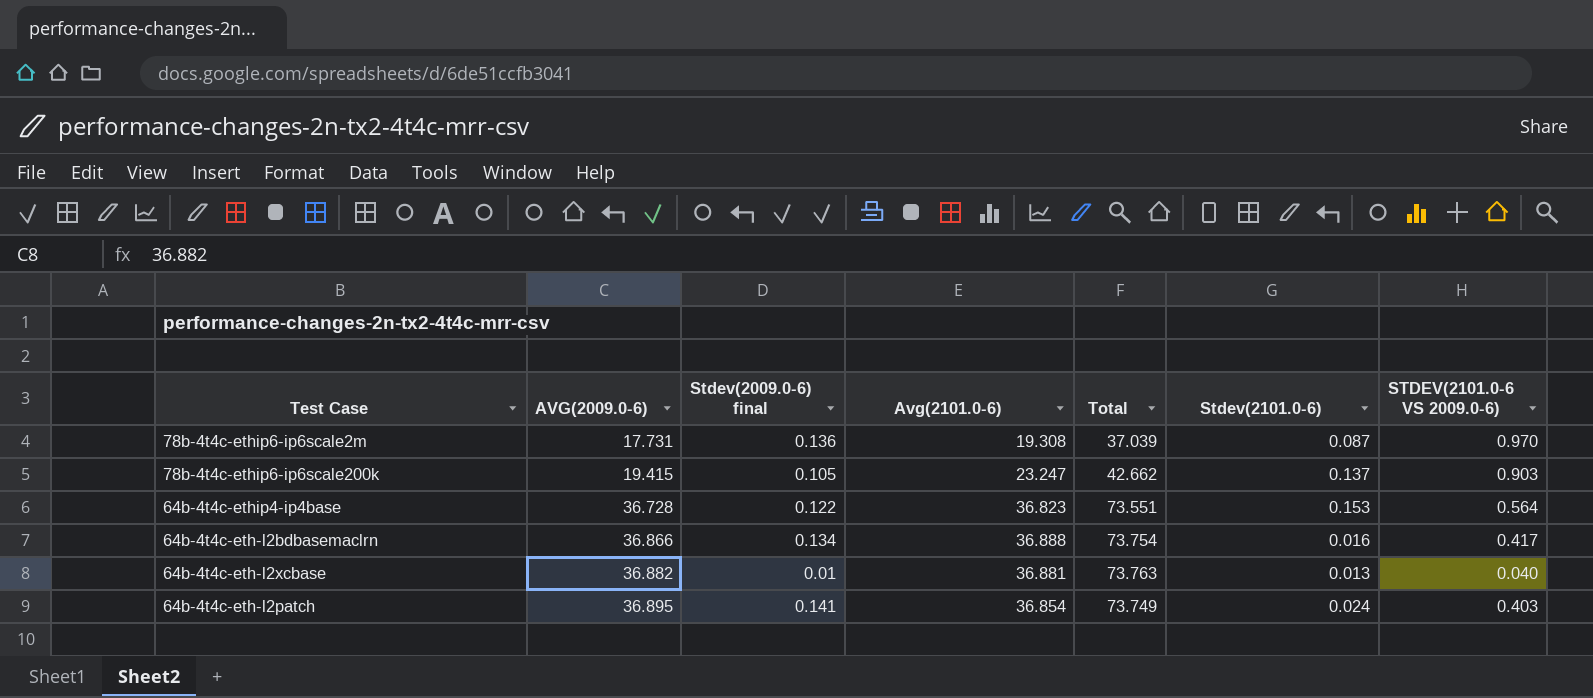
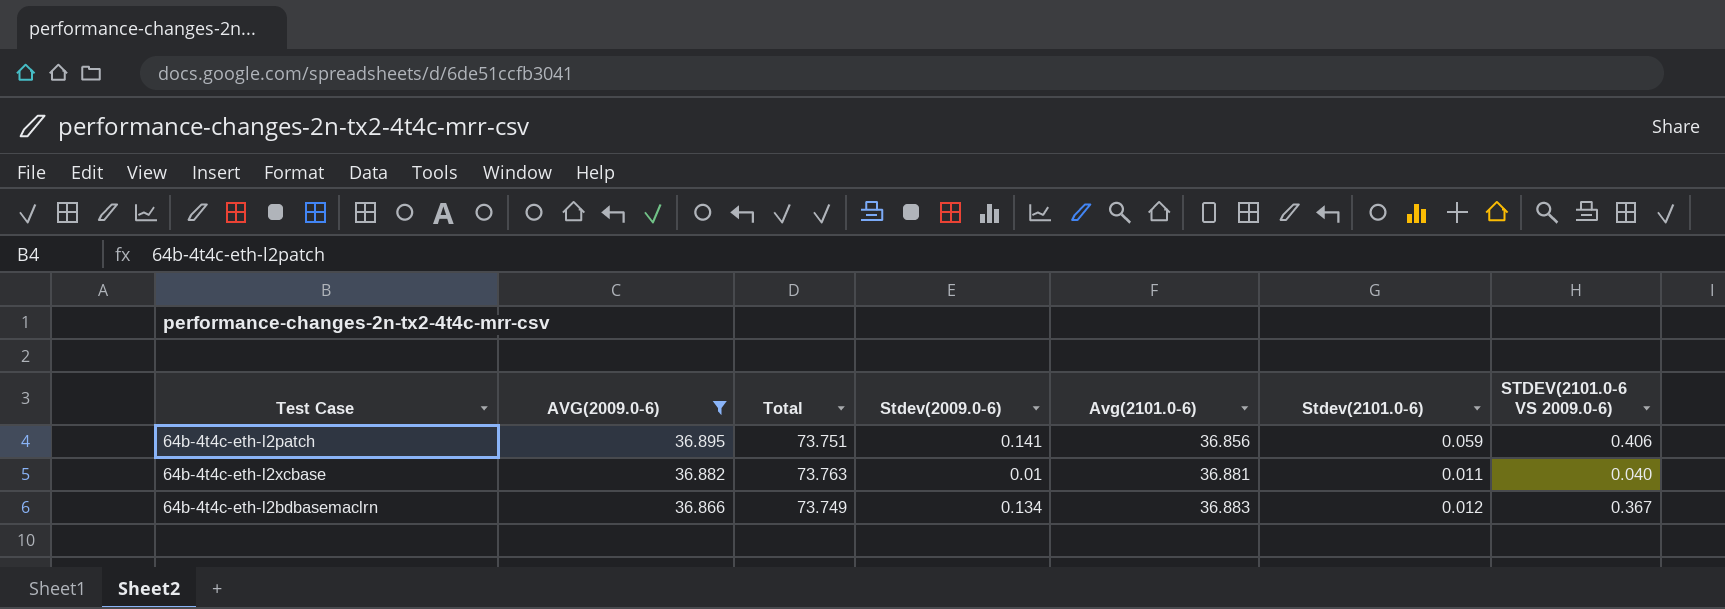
filter: none -> AVG(2009.0-6) >= 36.866
row order: AVG(2009.0-6) ascending -> AVG(2009.0-6) descending
column Total | position: 5 -> 3
column name: Stdev(2009.0-6) final -> Stdev(2009.0-6)
64b-4t4c-eth-l2patch | Total: 73.749 -> 73.751
64b-4t4c-eth-l2patch | Avg(2101.0-6): 36.854 -> 36.856
64b-4t4c-eth-l2patch | Stdev(2101.0-6): 0.024 -> 0.059
64b-4t4c-eth-l2patch | STDEV(2101.0-6 VS 2009.0-6): 0.403 -> 0.406
64b-4t4c-eth-l2xcbase | Stdev(2101.0-6): 0.013 -> 0.011
64b-4t4c-eth-l2bdbasemaclrn | Total: 73.754 -> 73.749
64b-4t4c-eth-l2bdbasemaclrn | Avg(2101.0-6): 36.888 -> 36.883
64b-4t4c-eth-l2bdbasemaclrn | Stdev(2101.0-6): 0.016 -> 0.012
64b-4t4c-eth-l2bdbasemaclrn | STDEV(2101.0-6 VS 2009.0-6): 0.417 -> 0.367

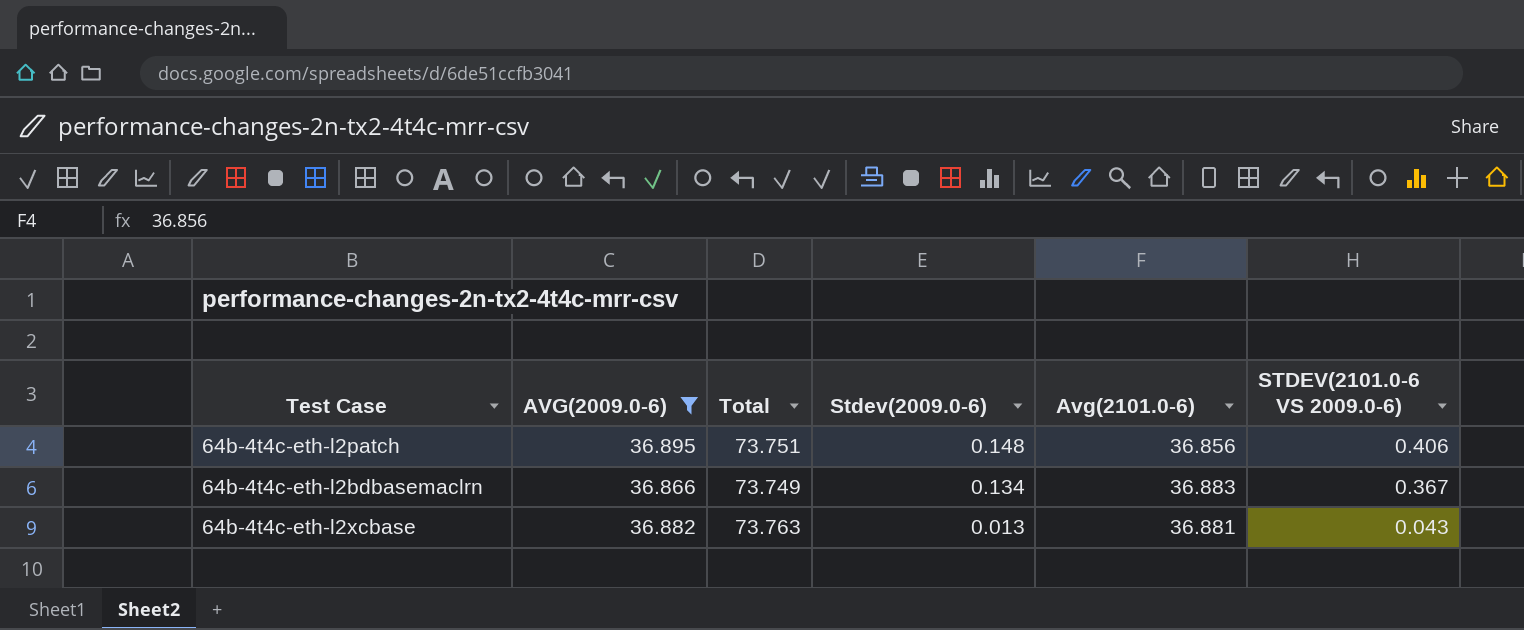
row order: AVG(2009.0-6) descending -> Stdev(2009.0-6) descending
column Stdev(2101.0-6) | position: 6 -> none
64b-4t4c-eth-l2patch | Stdev(2009.0-6): 0.141 -> 0.148
64b-4t4c-eth-l2xcbase | Stdev(2009.0-6): 0.01 -> 0.013
64b-4t4c-eth-l2xcbase | STDEV(2101.0-6 VS 2009.0-6): 0.040 -> 0.043

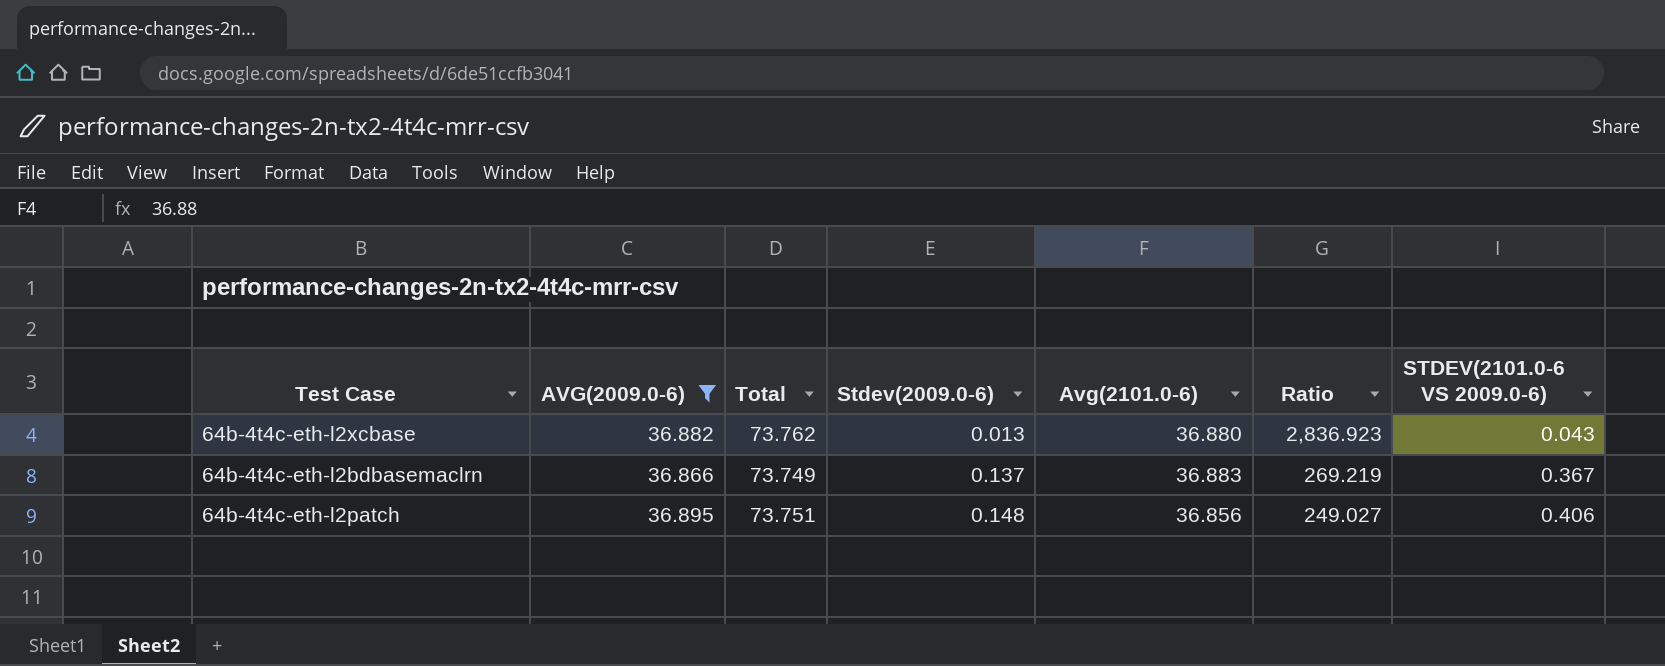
row order: Stdev(2009.0-6) descending -> Stdev(2009.0-6) ascending
column Ratio | formula: none -> [Avg(2101.0-6)] / [Stdev(2009.0-6)]
64b-4t4c-eth-l2xcbase | Total: 73.763 -> 73.762
64b-4t4c-eth-l2xcbase | Avg(2101.0-6): 36.881 -> 36.880
64b-4t4c-eth-l2bdbasemaclrn | Stdev(2009.0-6): 0.134 -> 0.137

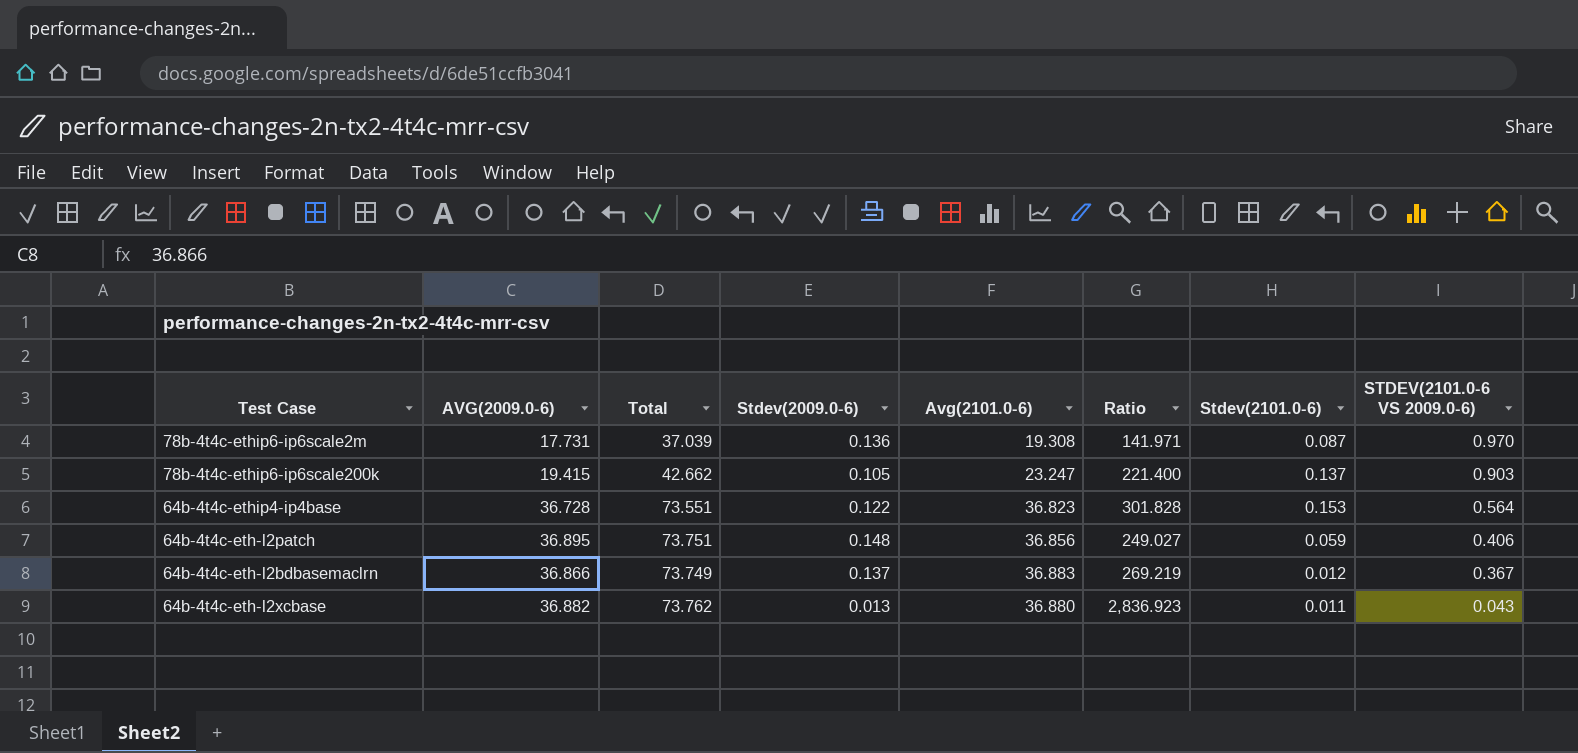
filter: AVG(2009.0-6) >= 36.866 -> none
row order: Stdev(2009.0-6) ascending -> STDEV(2101.0-6 VS 2009.0-6) descending
column Stdev(2101.0-6) | position: none -> 7

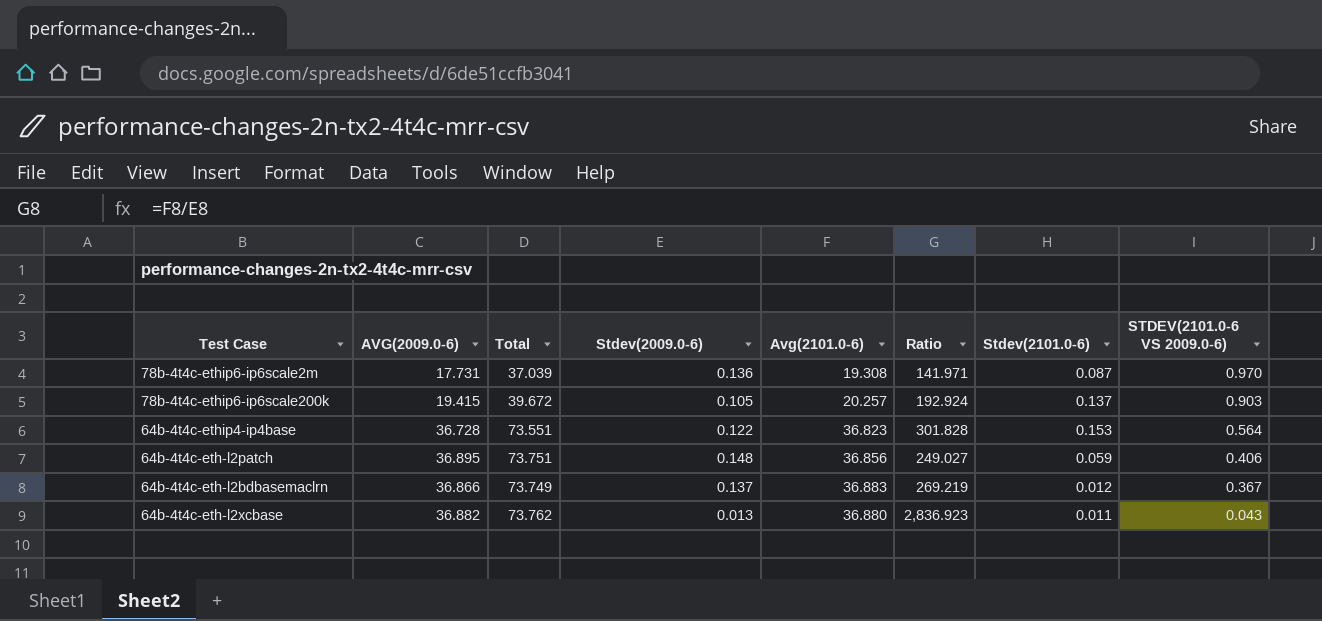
78b-4t4c-ethip6-ip6scale200k | Total: 42.662 -> 39.672
78b-4t4c-ethip6-ip6scale200k | Avg(2101.0-6): 23.247 -> 20.257
78b-4t4c-ethip6-ip6scale200k | Ratio: 221.400 -> 192.924

